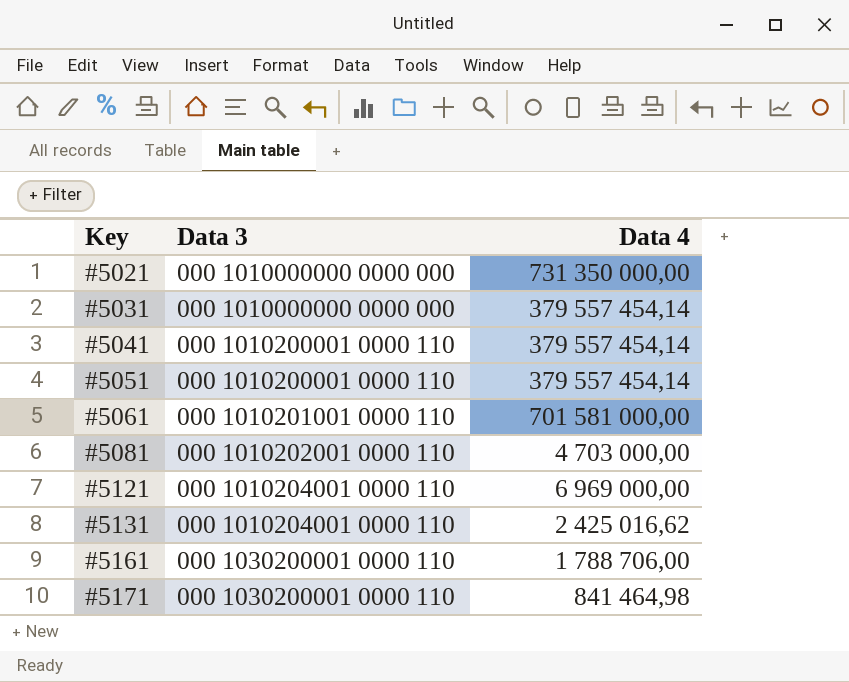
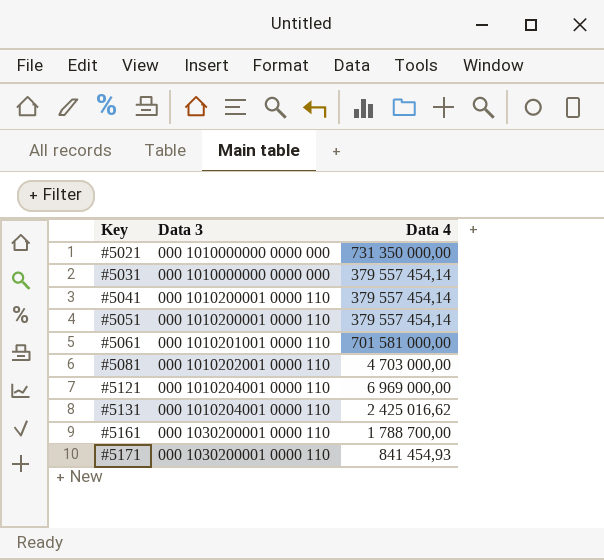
#5161 | Data 4: 1 788 706,00 -> 1 788 700,00
#5171 | Data 4: 841 464,98 -> 841 454,93

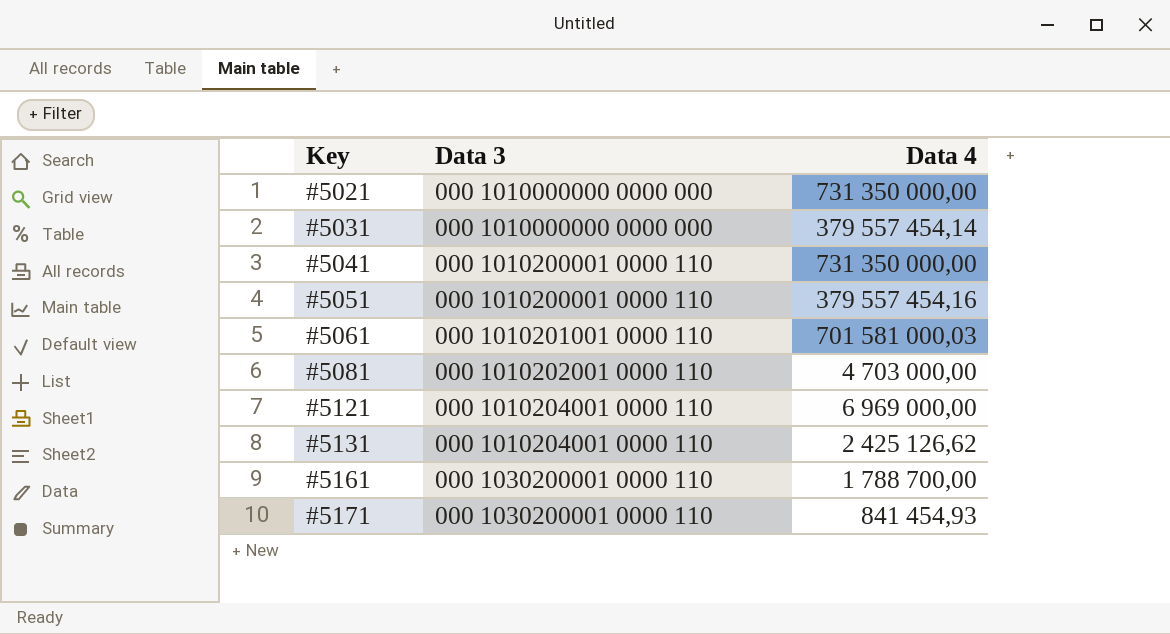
#5041 | Data 4: 379 557 454,14 -> 731 350 000,00
#5051 | Data 4: 379 557 454,14 -> 379 557 454,16
#5061 | Data 4: 701 581 000,00 -> 701 581 000,03
#5131 | Data 4: 2 425 016,62 -> 2 425 126,62

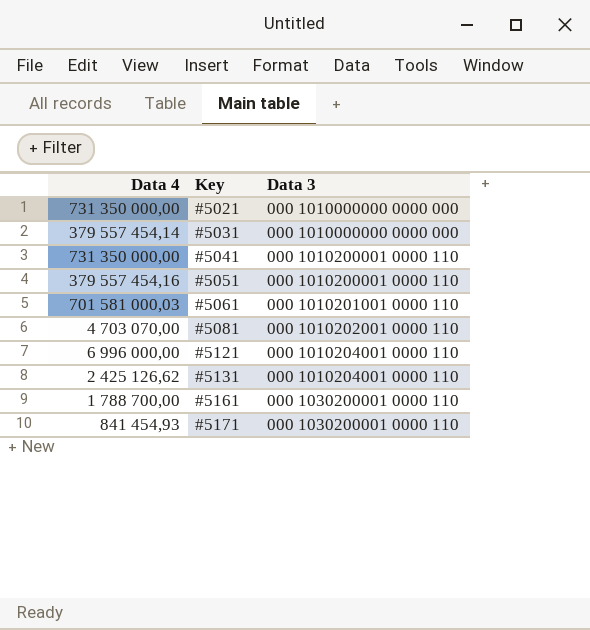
column Data 4 | position: 3 -> 1
#5081 | Data 4: 4 703 000,00 -> 4 703 070,00
#5121 | Data 4: 6 969 000,00 -> 6 996 000,00

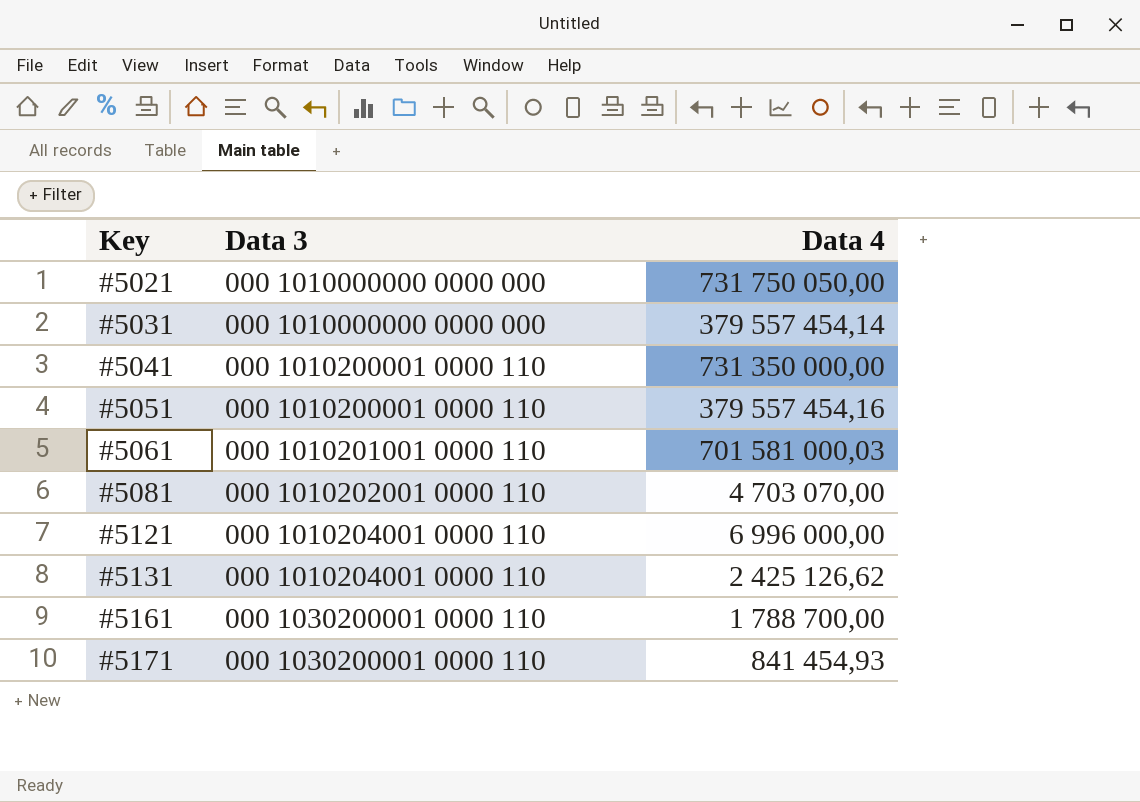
column Data 4 | position: 1 -> 3
#5021 | Data 4: 731 350 000,00 -> 731 750 050,00

